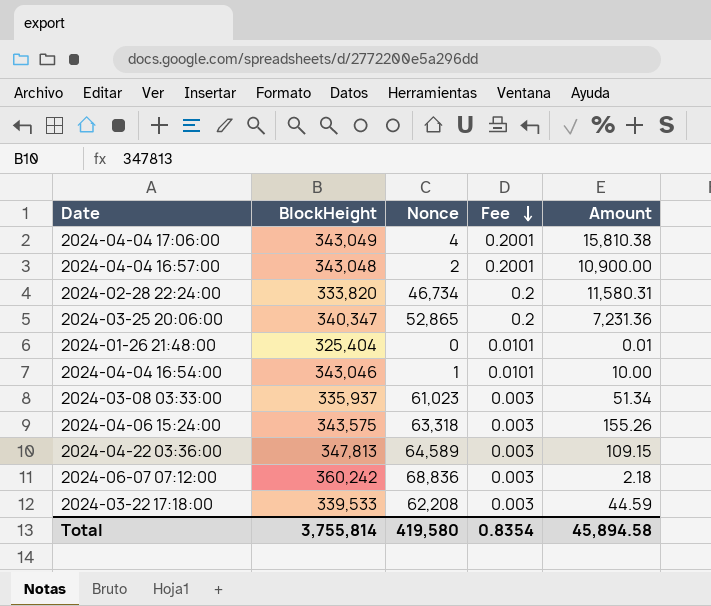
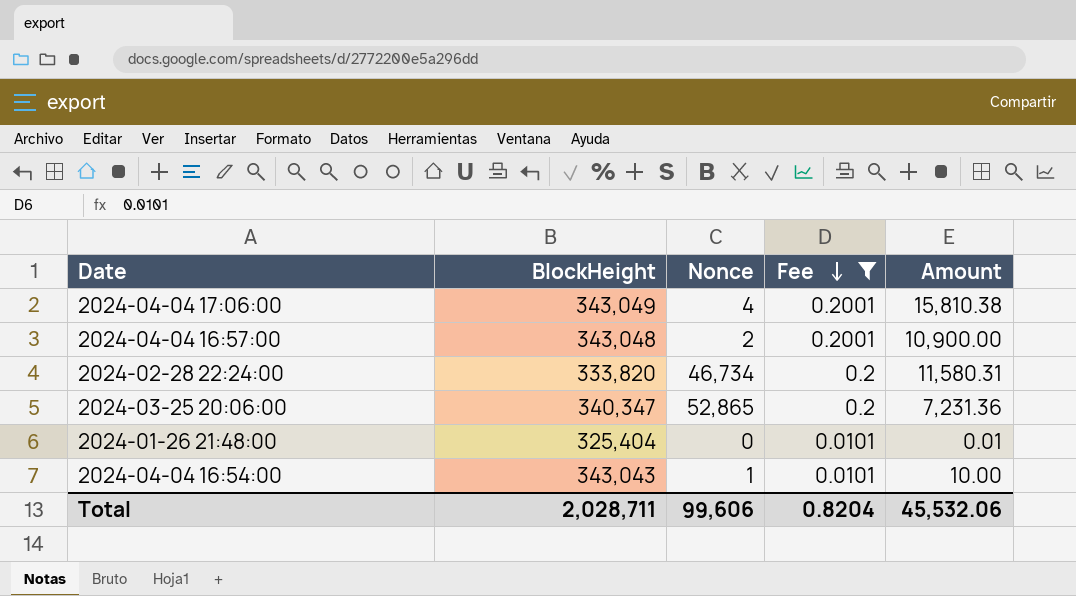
filter: none -> Fee != 0.003
2024-04-04 16:54:00 | BlockHeight: 343,046 -> 343,043
Total | BlockHeight: 3,755,814 -> 2,028,711
Total | Nonce: 419,580 -> 99,606
Total | Fee: 0.8354 -> 0.8204
Total | Amount: 45,894.58 -> 45,532.06

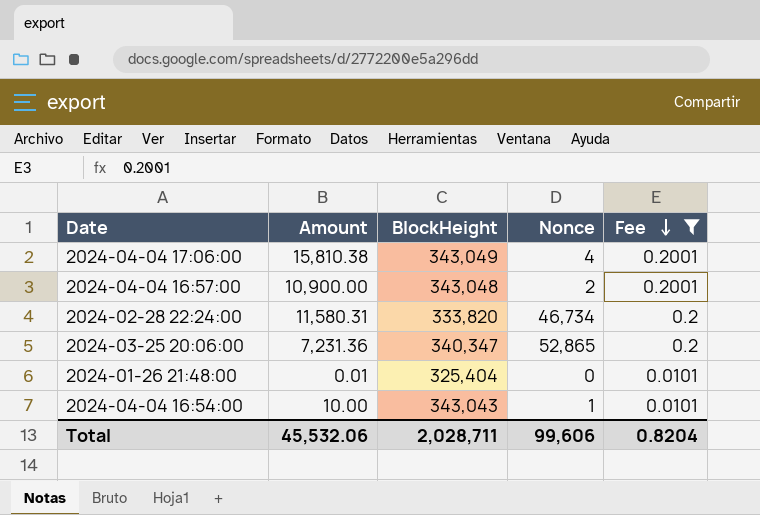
column Amount | position: 5 -> 2

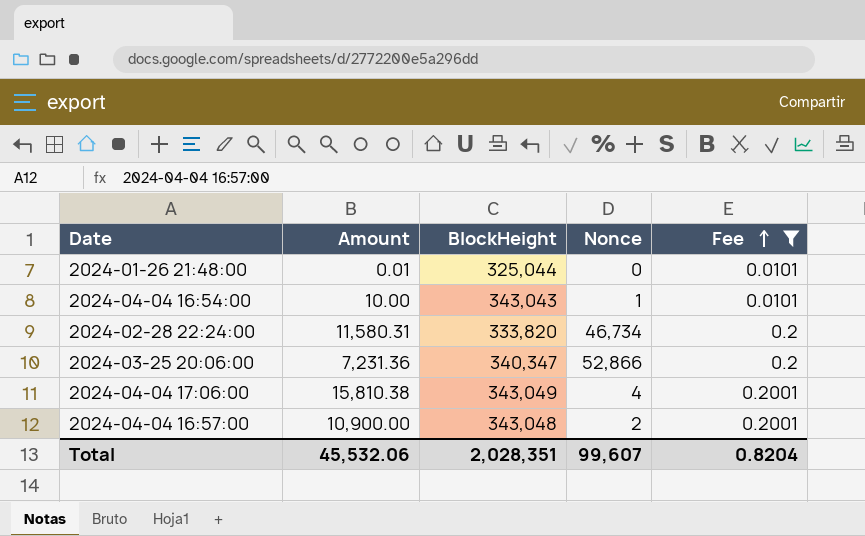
row order: Fee descending -> Fee ascending
2024-01-26 21:48:00 | BlockHeight: 325,404 -> 325,044
2024-03-25 20:06:00 | Nonce: 52,865 -> 52,866
Total | BlockHeight: 2,028,711 -> 2,028,351
Total | Nonce: 99,606 -> 99,607

